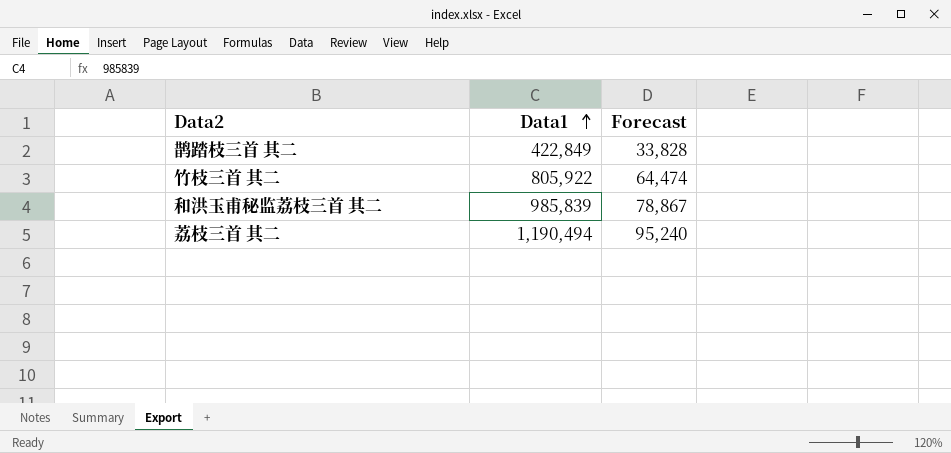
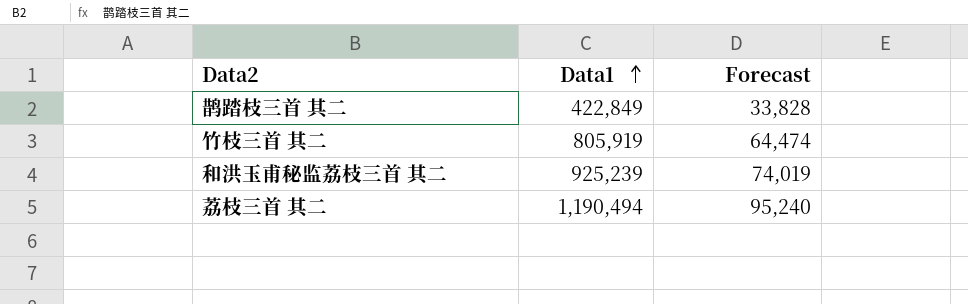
竹枝三首 其二 | Data1: 805,922 -> 805,919
和洪玉甫秘监荔枝三首 其二 | Data1: 985,839 -> 925,239
和洪玉甫秘监荔枝三首 其二 | Forecast: 78,867 -> 74,019

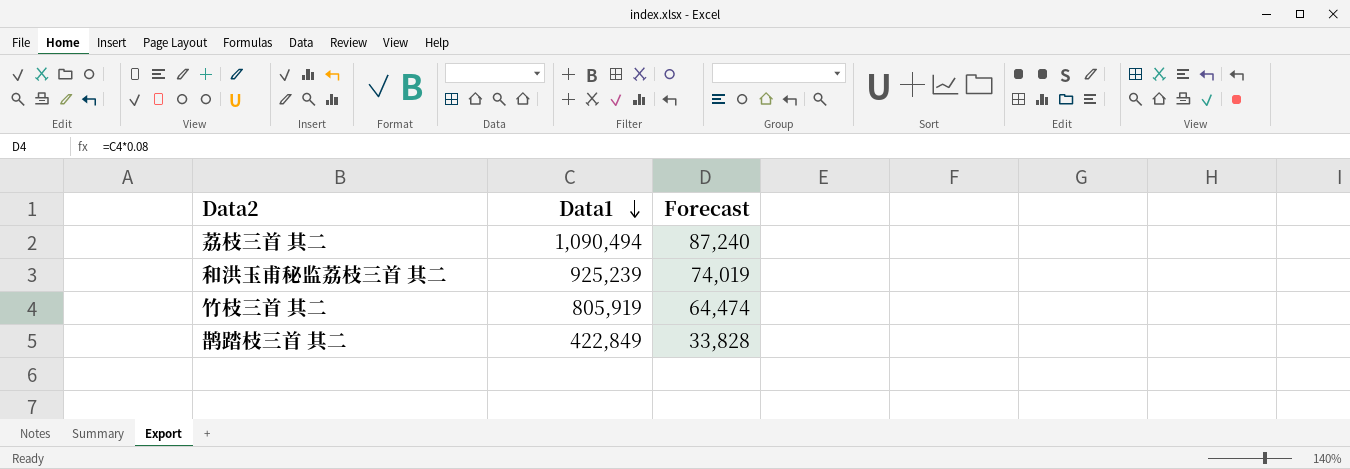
row order: Data1 ascending -> Data1 descending
荔枝三首 其二 | Data1: 1,190,494 -> 1,090,494
荔枝三首 其二 | Forecast: 95,240 -> 87,240

